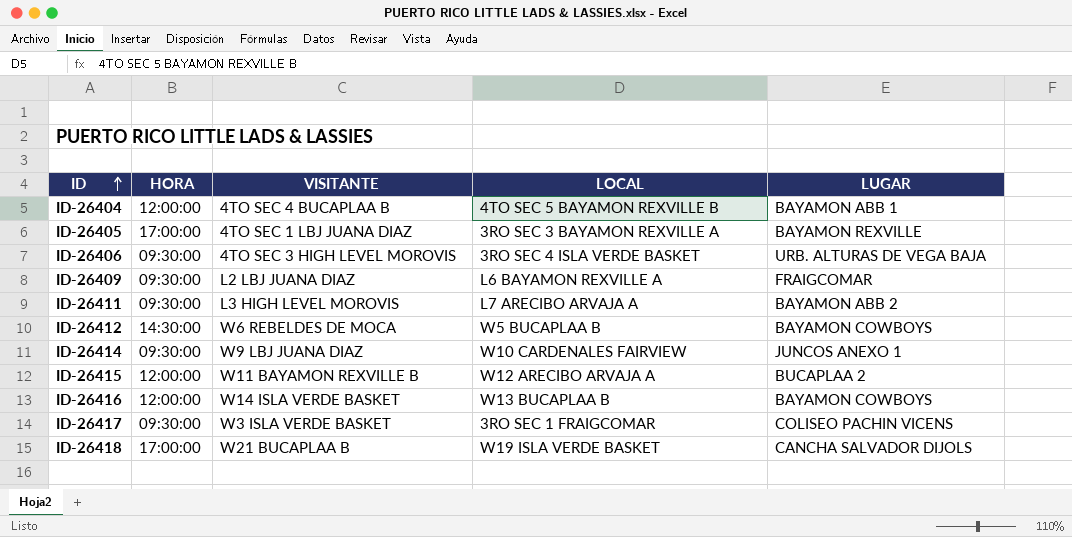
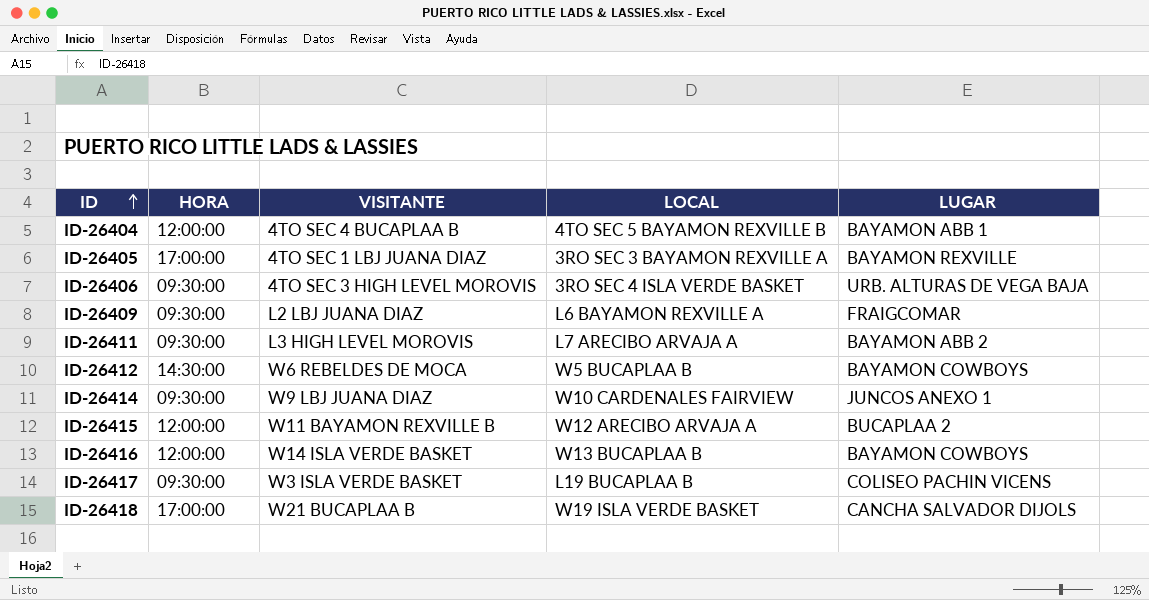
ID-26417 | LOCAL: 3RO SEC 1 FRAIGCOMAR -> L19 BUCAPLAA B

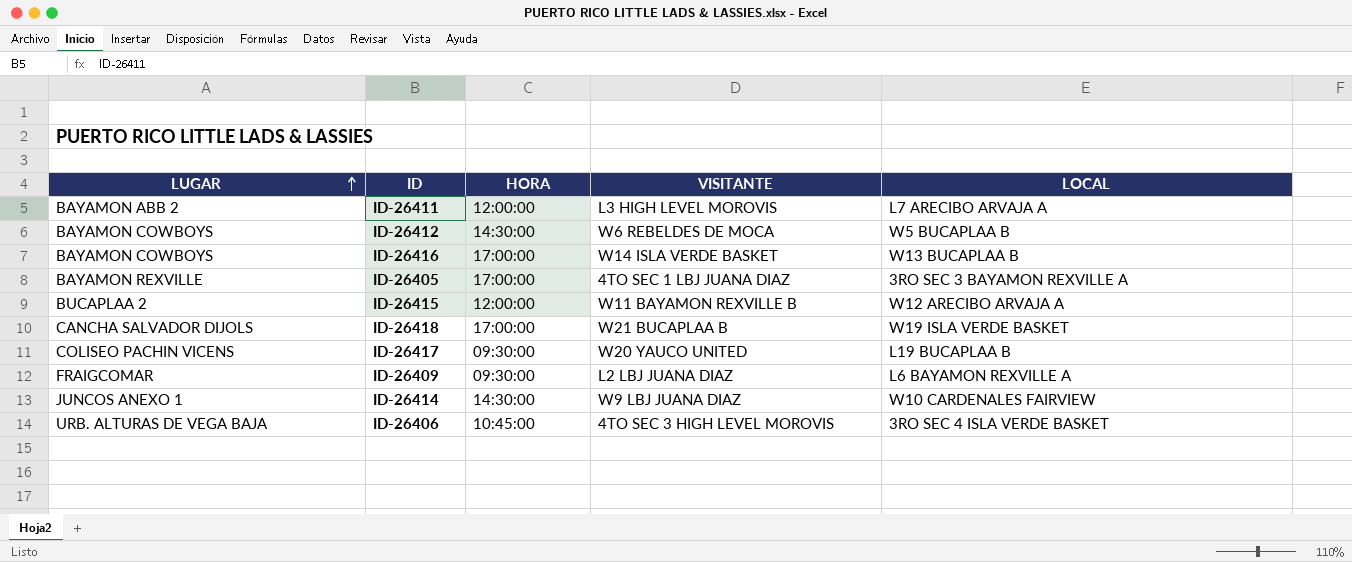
row order: ID ascending -> LUGAR ascending
column LUGAR | position: 5 -> 1
row ID-26404: 12:00:00 | 4TO SEC 4 BUCAPLAA B | 4TO SEC 5 BAYAMON REXVILLE B | BAYAMON ABB 1 -> none
ID-26411 | HORA: 09:30:00 -> 12:00:00
ID-26416 | HORA: 12:00:00 -> 17:00:00
ID-26417 | VISITANTE: W3 ISLA VERDE BASKET -> W20 YAUCO UNITED
ID-26414 | HORA: 09:30:00 -> 14:30:00
ID-26406 | HORA: 09:30:00 -> 10:45:00

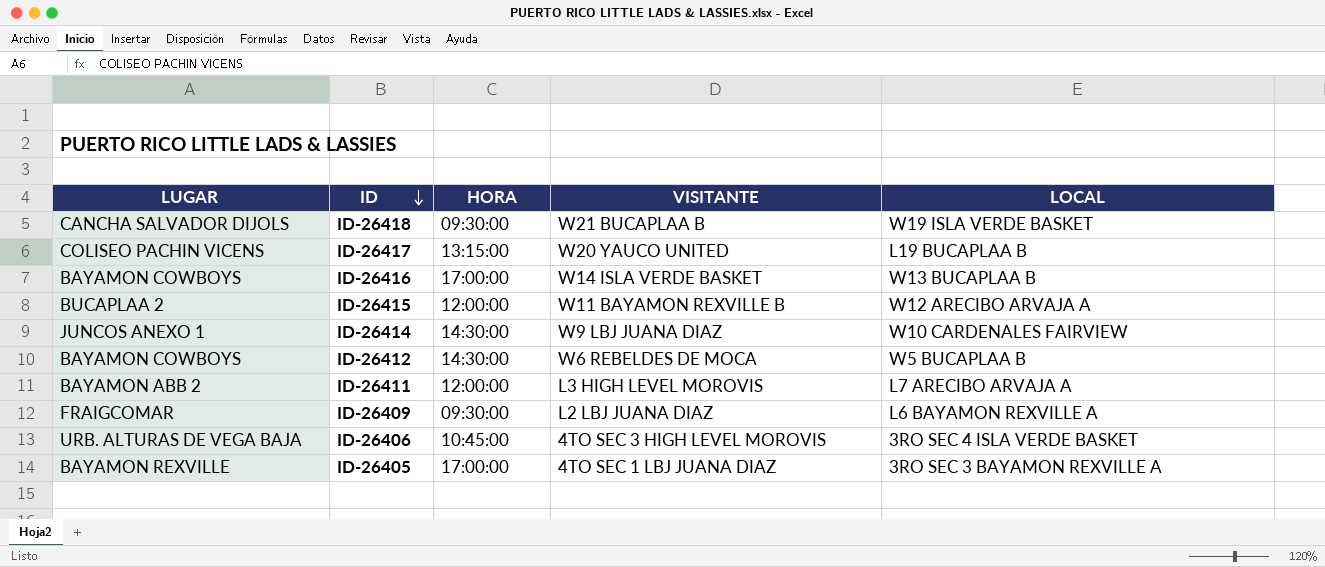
row order: LUGAR ascending -> ID descending
ID-26418 | HORA: 17:00:00 -> 09:30:00
ID-26417 | HORA: 09:30:00 -> 13:15:00

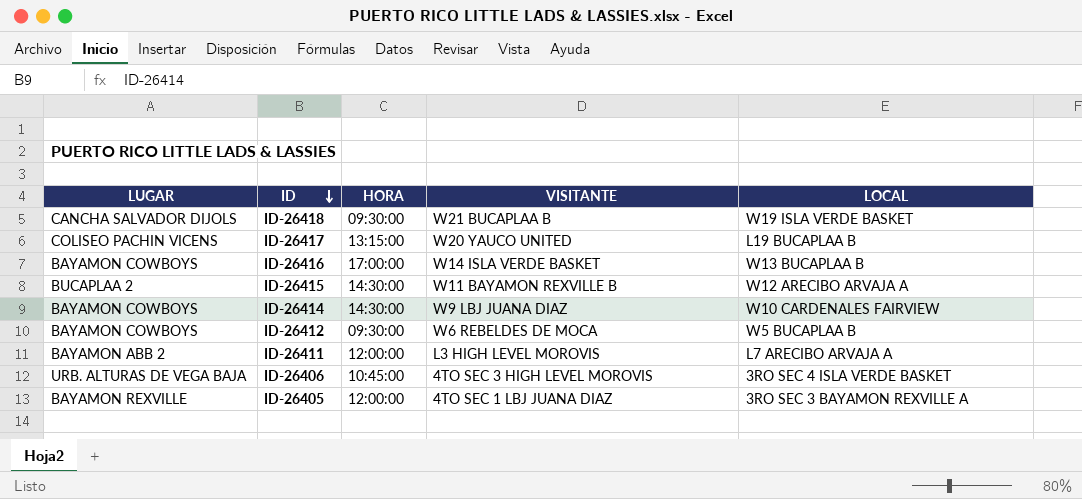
row ID-26409: FRAIGCOMAR | 09:30:00 | L2 LBJ JUANA DIAZ | L6 BAYAMON REXVILLE A -> none
ID-26415 | HORA: 12:00:00 -> 14:30:00
ID-26414 | LUGAR: JUNCOS ANEXO 1 -> BAYAMON COWBOYS
ID-26412 | HORA: 14:30:00 -> 09:30:00
ID-26405 | HORA: 17:00:00 -> 12:00:00

